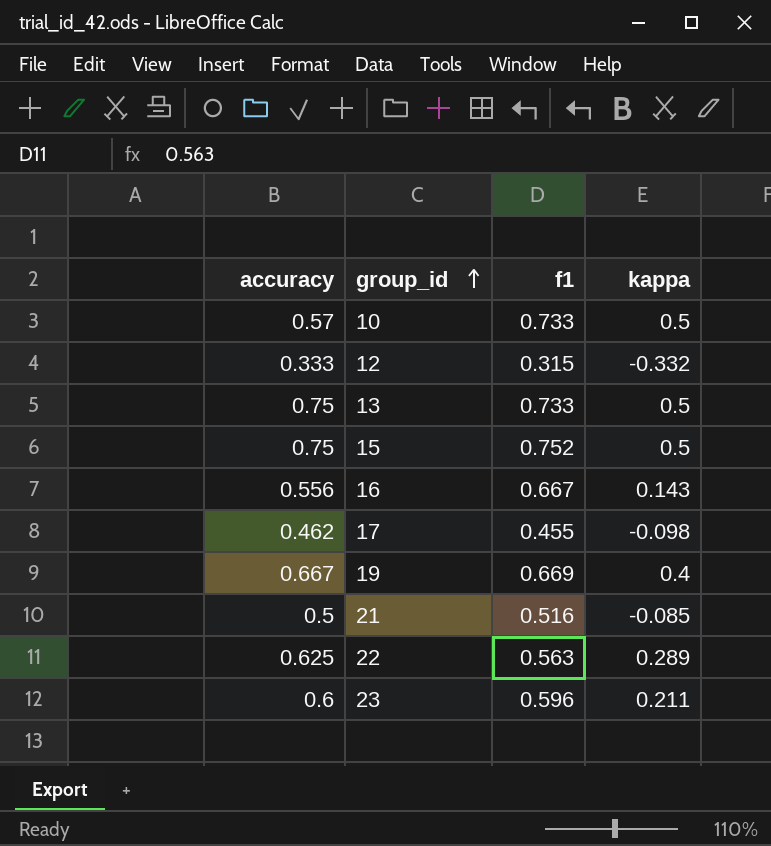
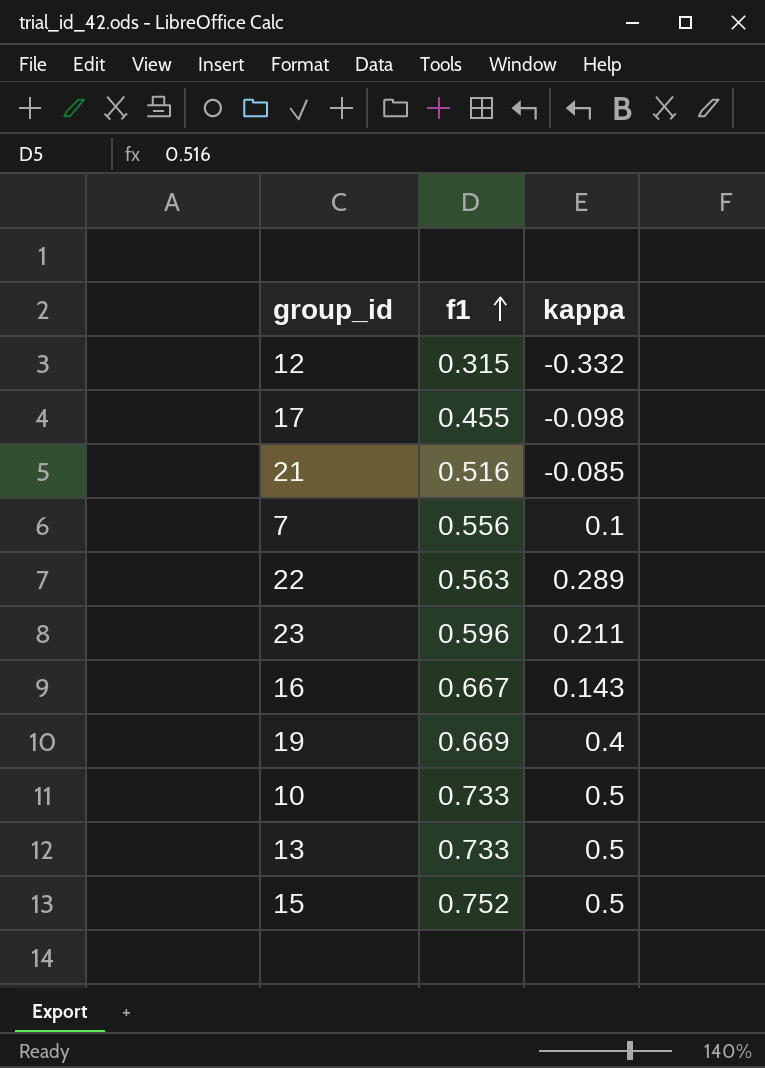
row order: group_id ascending -> f1 ascending
column accuracy | position: 1 -> none
row 7: none -> 0.556 | 0.1

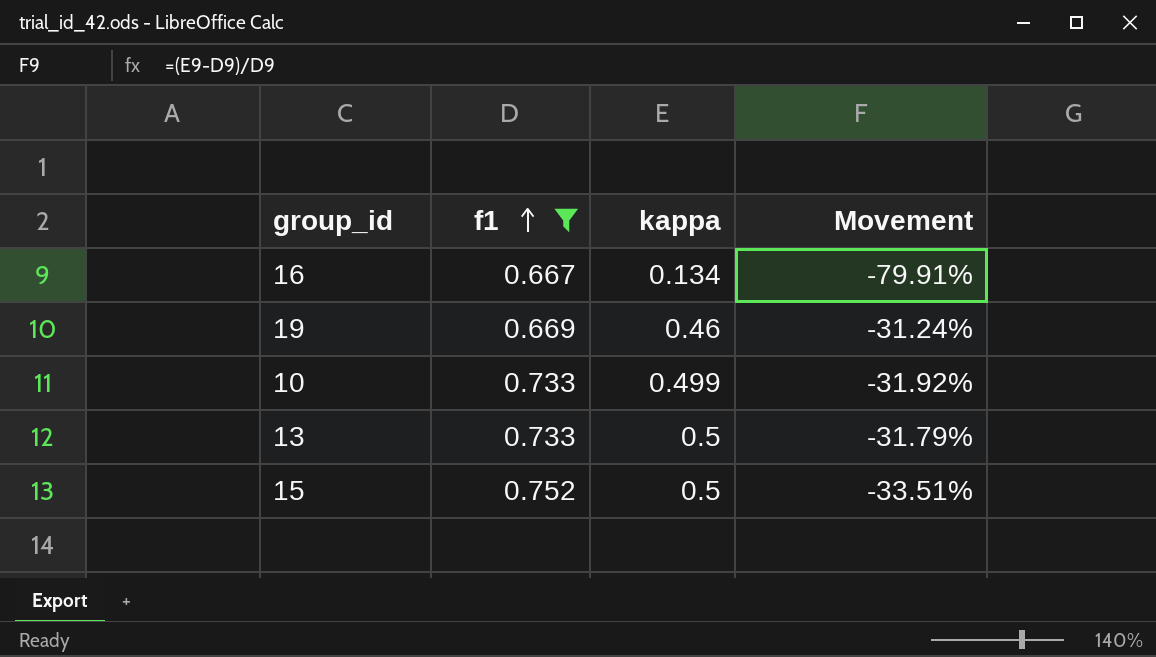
filter: none -> f1 >= 0.667
column Movement | formula: none -> ([kappa] - [f1]) / [f1]
16 | kappa: 0.143 -> 0.134
19 | kappa: 0.4 -> 0.46
10 | kappa: 0.5 -> 0.499

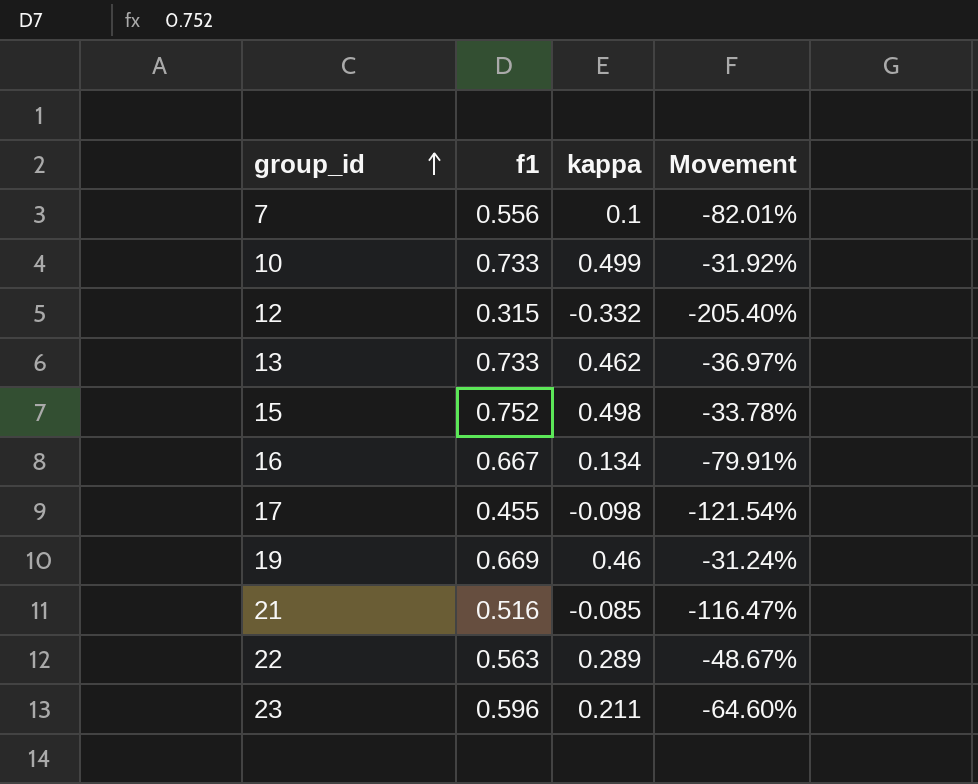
filter: f1 >= 0.667 -> none
row order: f1 ascending -> group_id ascending
13 | kappa: 0.5 -> 0.462
13 | Movement: -31.79% -> -36.97%
15 | kappa: 0.5 -> 0.498
15 | Movement: -33.51% -> -33.78%

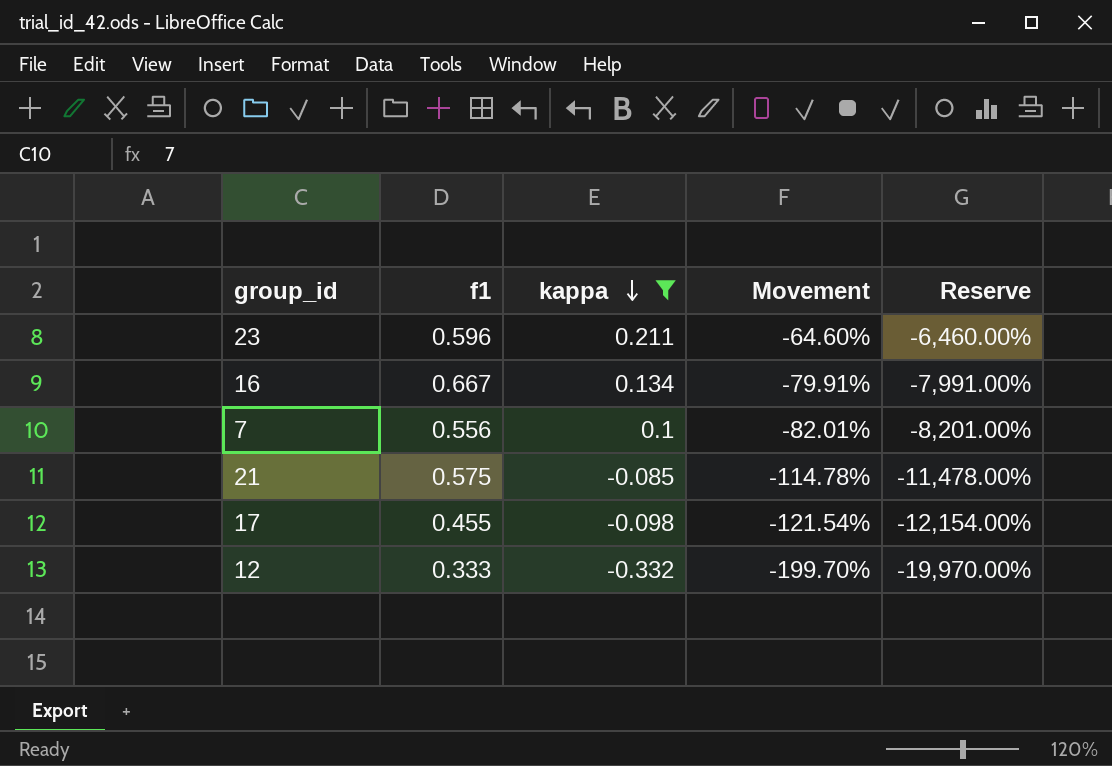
filter: none -> kappa <= 0.211
row order: group_id ascending -> kappa descending
column Reserve | formula: none -> [Movement] * 100
21 | f1: 0.516 -> 0.575
21 | Movement: -116.47% -> -114.78%
12 | f1: 0.315 -> 0.333
12 | Movement: -205.40% -> -199.70%

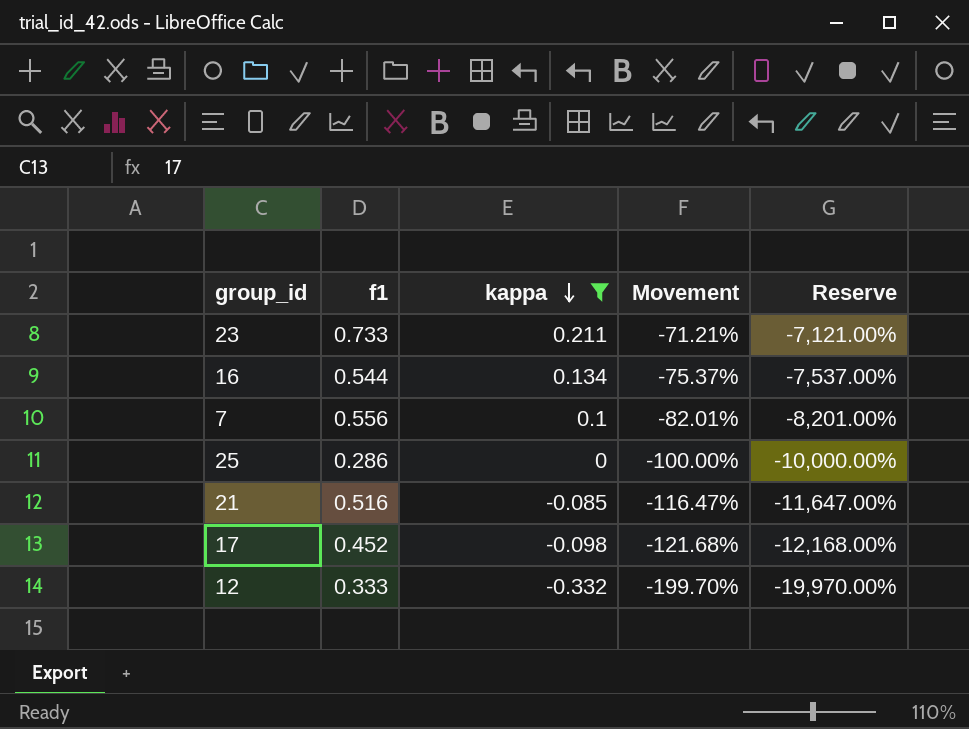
23 | f1: 0.596 -> 0.733
23 | Movement: -64.60% -> -71.21%
23 | Reserve: -6,460.00% -> -7,121.00%
16 | f1: 0.667 -> 0.544
16 | Movement: -79.91% -> -75.37%
16 | Reserve: -7,991.00% -> -7,537.00%
row 25: none -> 0.286 | 0 | -100.00% | -10,000.00%
21 | f1: 0.575 -> 0.516
21 | Movement: -114.78% -> -116.47%
21 | Reserve: -11,478.00% -> -11,647.00%
17 | f1: 0.455 -> 0.452
17 | Movement: -121.54% -> -121.68%
17 | Reserve: -12,154.00% -> -12,168.00%

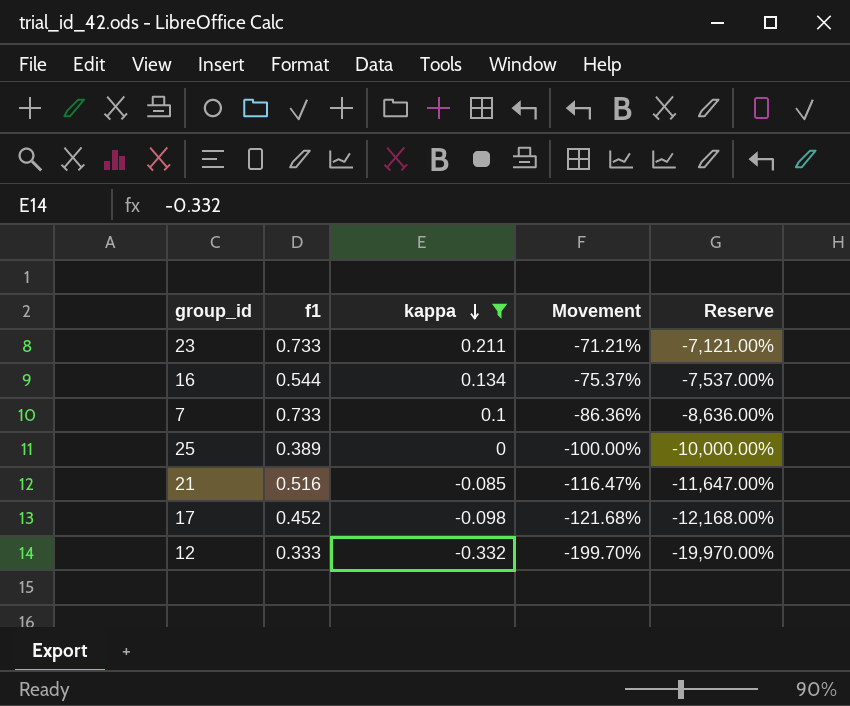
7 | f1: 0.556 -> 0.733
7 | Movement: -82.01% -> -86.36%
7 | Reserve: -8,201.00% -> -8,636.00%
25 | f1: 0.286 -> 0.389

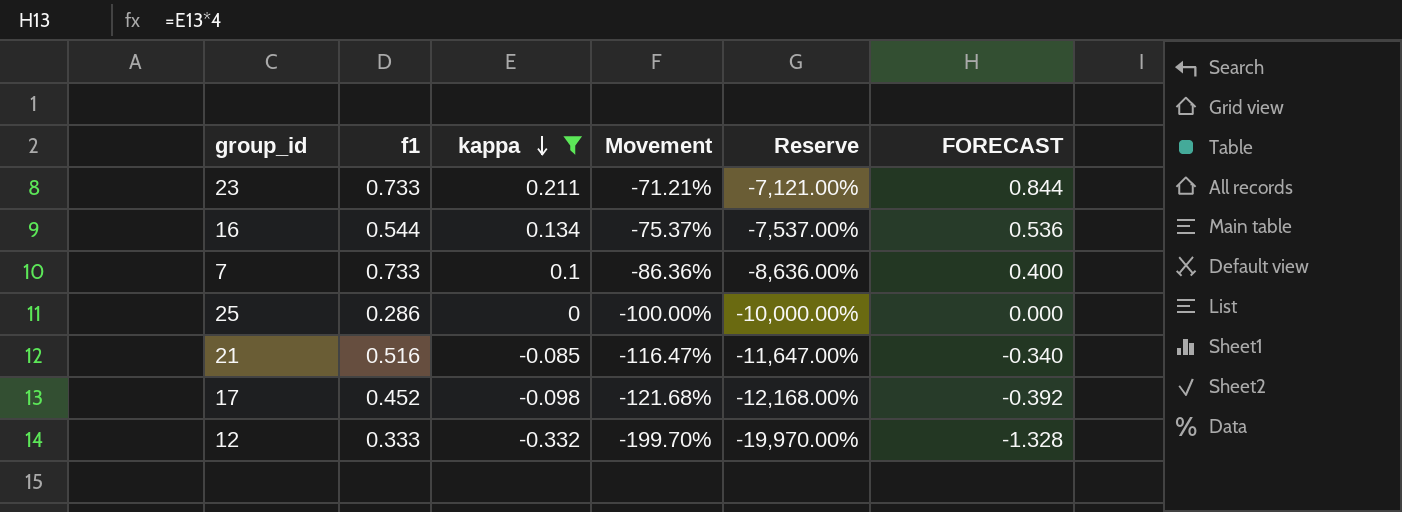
column FORECAST | formula: none -> [kappa] * 4
25 | f1: 0.389 -> 0.286

